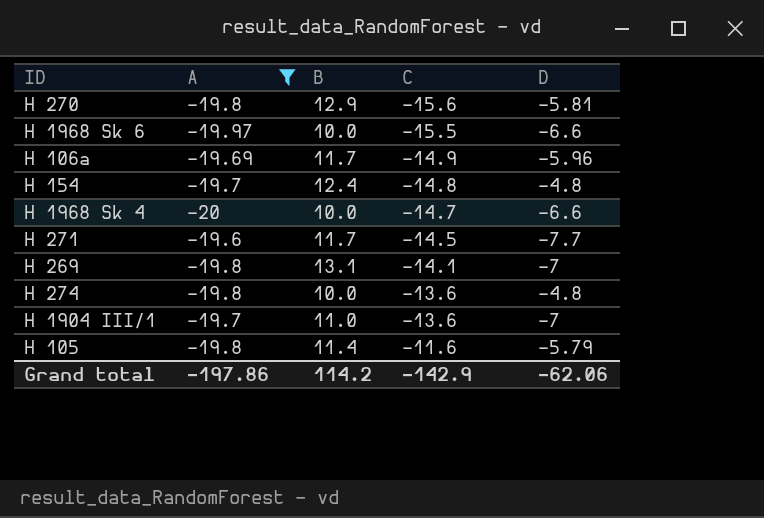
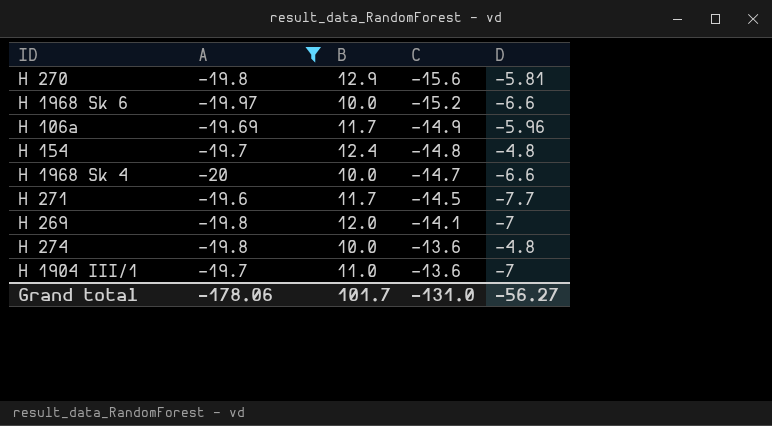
row H 105: -19.8 | 11.4 | -11.6 | -5.79 -> none
H 1968 Sk 6 | C: -15.5 -> -15.2
H 269 | B: 13.1 -> 12.0
Grand total | A: -197.86 -> -178.06
Grand total | B: 114.2 -> 101.7
Grand total | C: -142.9 -> -131.0
Grand total | D: -62.06 -> -56.27

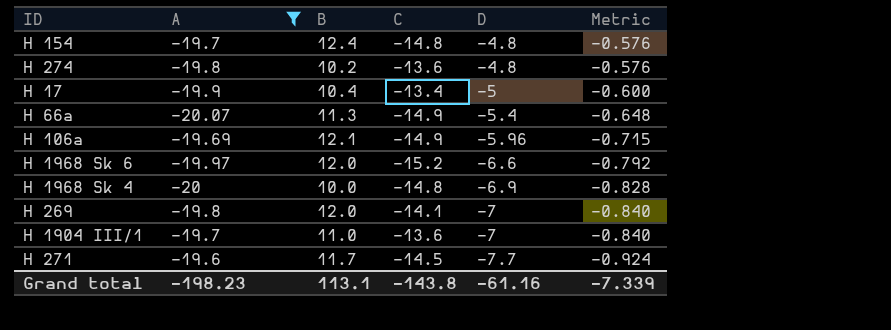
row order: C ascending -> D descending
column Metric | formula: none -> [D] * 0.12
row H 270: -19.8 | 12.9 | -15.6 | -5.81 -> none
H 274 | B: 10.0 -> 10.2
row H 17: none -> -19.9 | 10.4 | -13.4 | -5 | -0.600
row H 66a: none -> -20.07 | 11.3 | -14.9 | -5.4 | -0.648
H 106a | B: 11.7 -> 12.1
H 1968 Sk 6 | B: 10.0 -> 12.0
H 1968 Sk 4 | C: -14.7 -> -14.8
H 1968 Sk 4 | D: -6.6 -> -6.9
Grand total | A: -178.06 -> -198.23
Grand total | B: 101.7 -> 113.1
Grand total | C: -131.0 -> -143.8
Grand total | D: -56.27 -> -61.16

